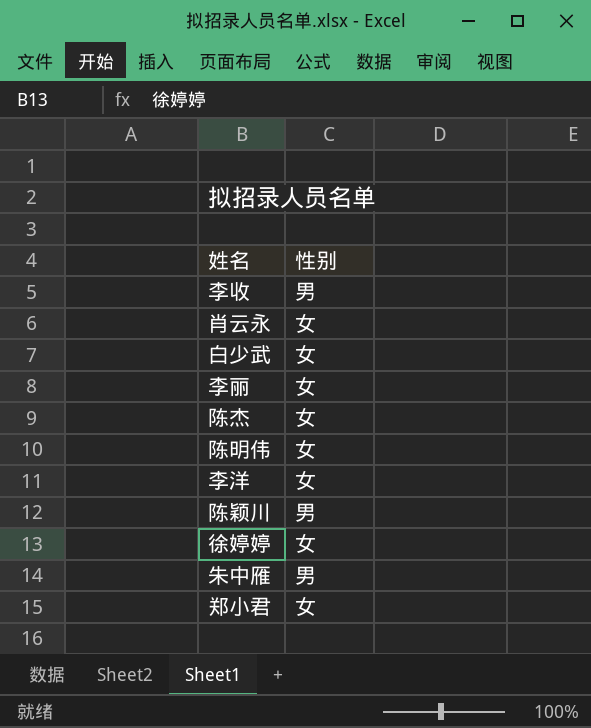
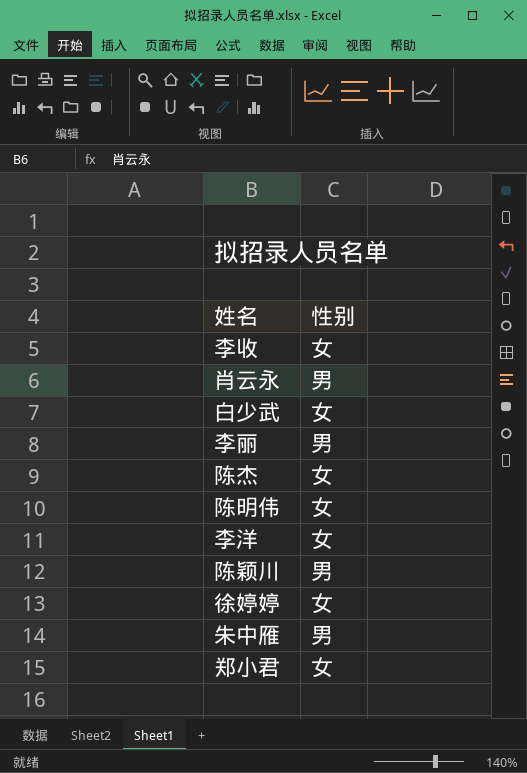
李收 | 性别: 男 -> 女
肖云永 | 性别: 女 -> 男
李丽 | 性别: 女 -> 男

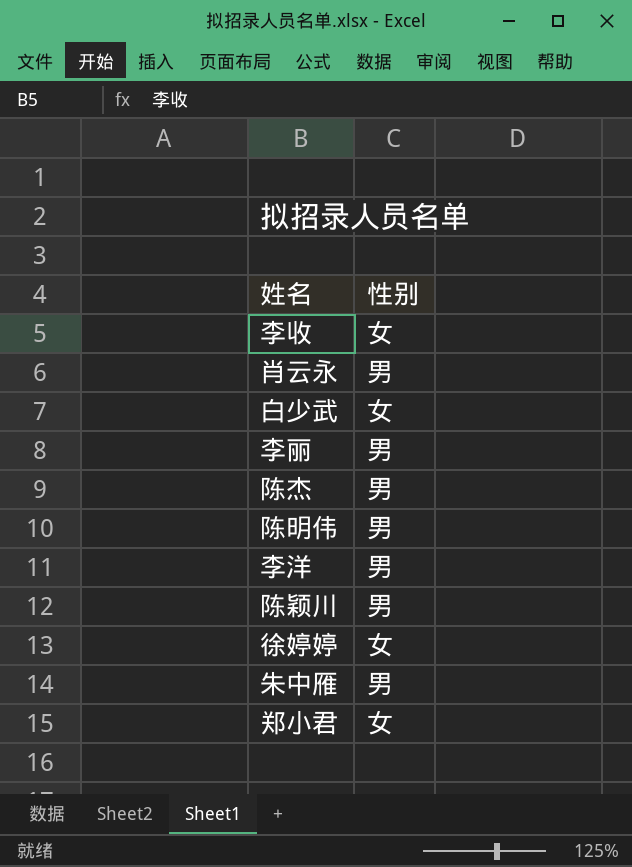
陈杰 | 性别: 女 -> 男
陈明伟 | 性别: 女 -> 男
李洋 | 性别: 女 -> 男

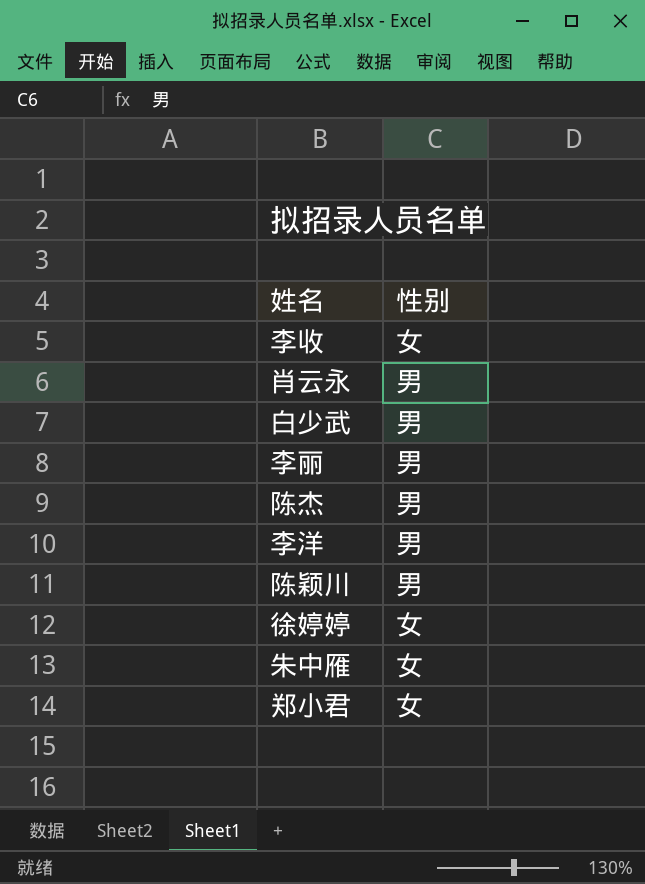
row 陈明伟: 男 -> none
白少武 | 性别: 女 -> 男
朱中雁 | 性别: 男 -> 女

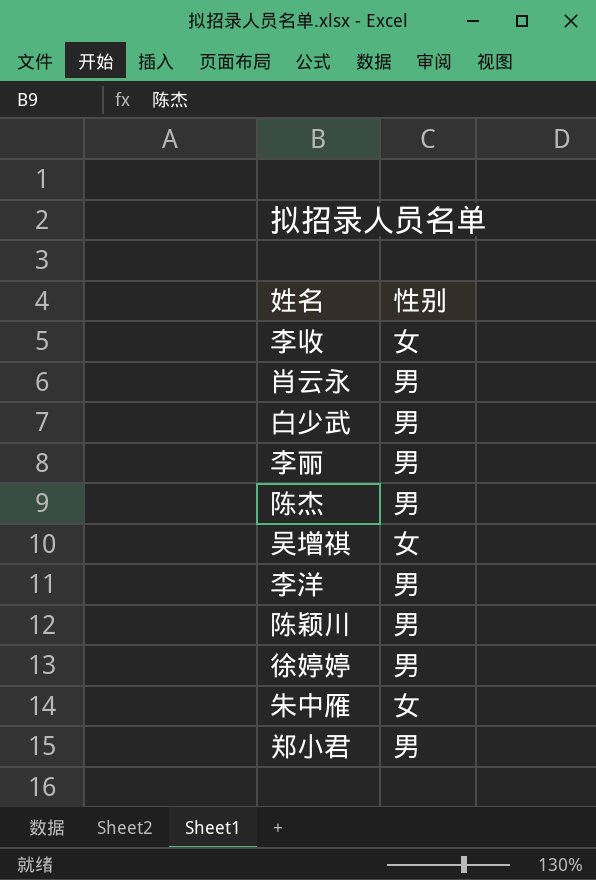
row 吴增祺: none -> 女
徐婷婷 | 性别: 女 -> 男
郑小君 | 性别: 女 -> 男

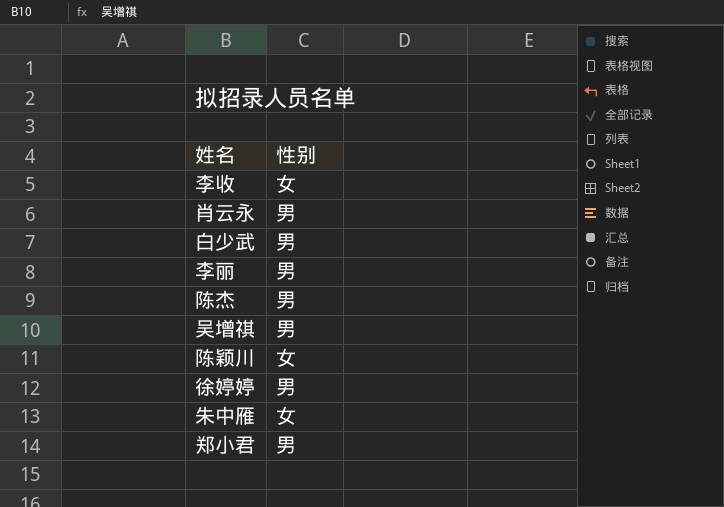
row 李洋: 男 -> none
吴增祺 | 性别: 女 -> 男
陈颖川 | 性别: 男 -> 女

